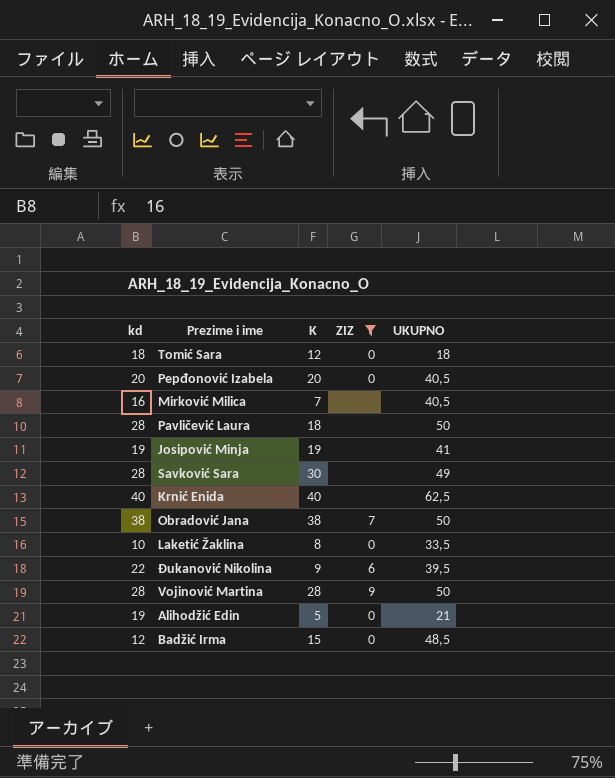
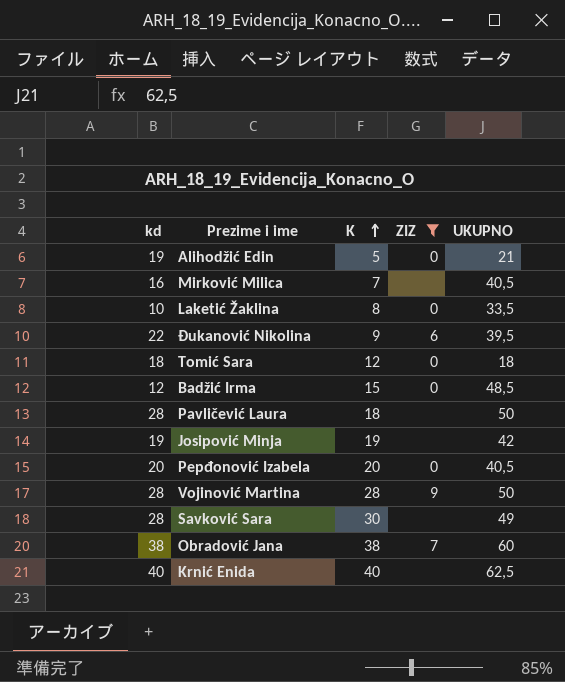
row order: none -> K ascending
Josipović Minja | UKUPNO: 41 -> 42
Obradović Jana | UKUPNO: 50 -> 60

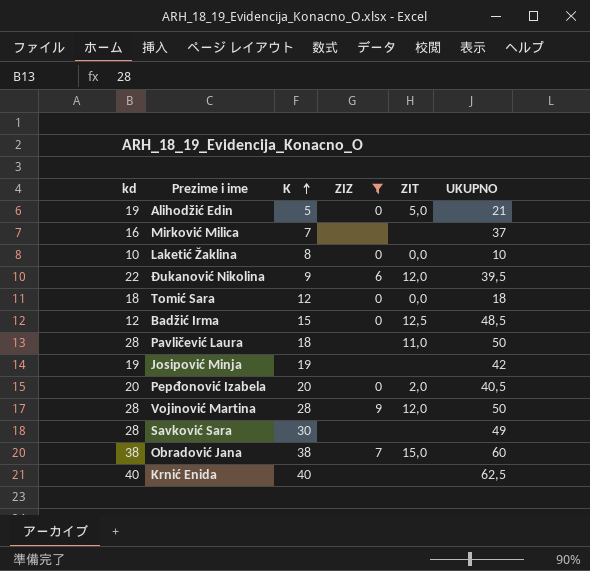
column ZIT | position: none -> 5
Mirković Milica | UKUPNO: 40,5 -> 37
Laketić Žaklina | UKUPNO: 33,5 -> 10

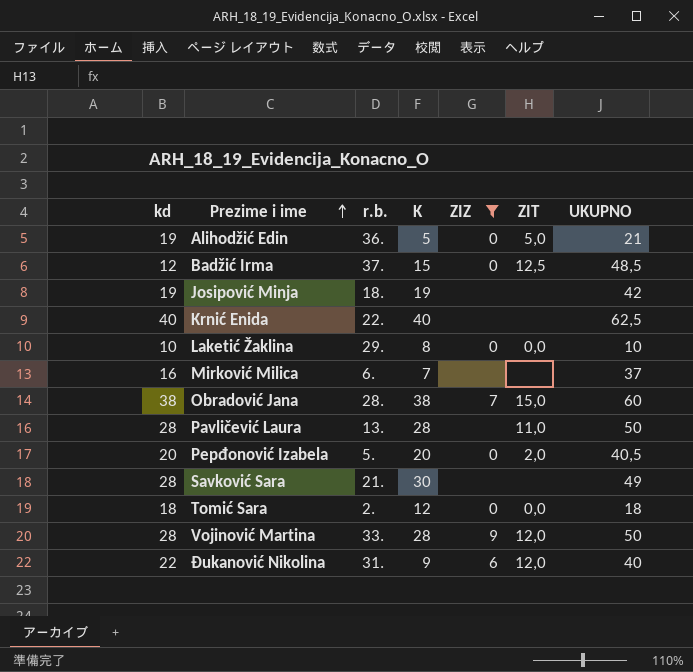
row order: K ascending -> Prezime i ime ascending
column r.b. | position: none -> 3
Pavličević Laura | K: 18 -> 28
Đukanović Nikolina | UKUPNO: 39,5 -> 40

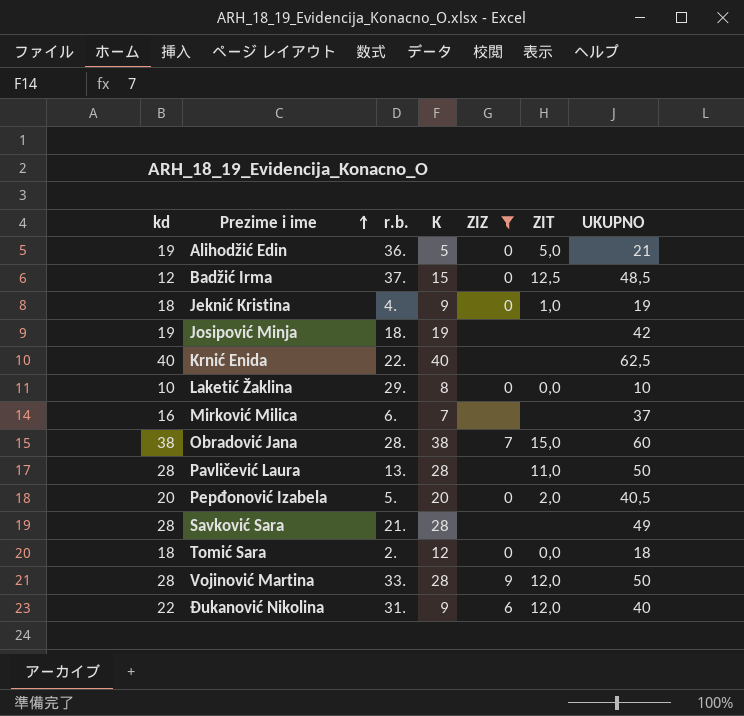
row Jeknić Kristina: none -> 18 | 4. | 9 | 0 | 1,0 | 19
Savković Sara | K: 30 -> 28

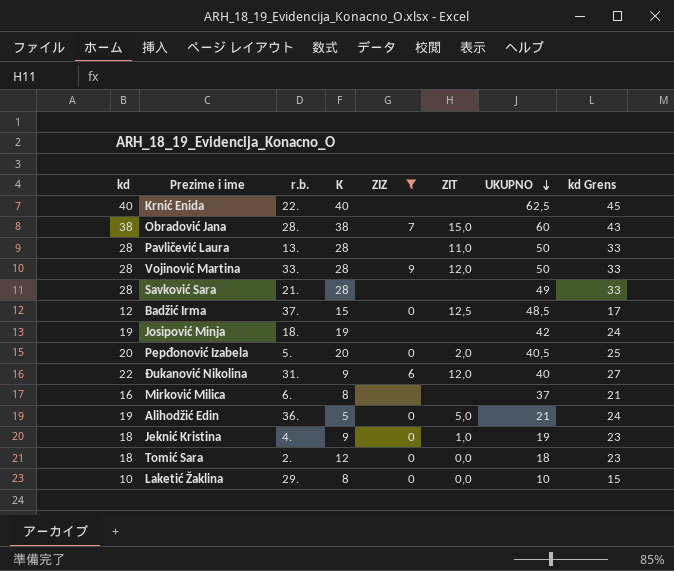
row order: Prezime i ime ascending -> UKUPNO descending
column kd Grens | formula: none -> [kd] + 5
Mirković Milica | K: 7 -> 8

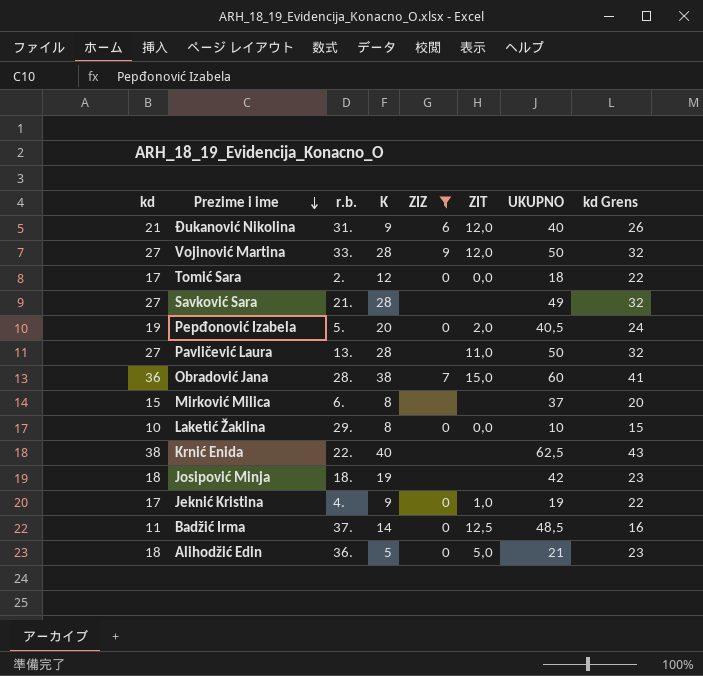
row order: UKUPNO descending -> Prezime i ime descending
Đukanović Nikolina | kd: 22 -> 21
Đukanović Nikolina | kd Grens: 27 -> 26
Vojinović Martina | kd: 28 -> 27
Vojinović Martina | kd Grens: 33 -> 32
Tomić Sara | kd: 18 -> 17
Tomić Sara | kd Grens: 23 -> 22
Savković Sara | kd: 28 -> 27
Savković Sara | kd Grens: 33 -> 32
Pepđonović Izabela | kd: 20 -> 19
Pepđonović Izabela | kd Grens: 25 -> 24
Pavličević Laura | kd: 28 -> 27
Pavličević Laura | kd Grens: 33 -> 32
Obradović Jana | kd: 38 -> 36
Obradović Jana | kd Grens: 43 -> 41
Mirković Milica | kd: 16 -> 15
Mirković Milica | kd Grens: 21 -> 20
Krnić Enida | kd: 40 -> 38
Krnić Enida | kd Grens: 45 -> 43
Josipović Minja | kd: 19 -> 18
Josipović Minja | kd Grens: 24 -> 23
Jeknić Kristina | kd: 18 -> 17
Jeknić Kristina | kd Grens: 23 -> 22
Badžić Irma | kd: 12 -> 11
Badžić Irma | K: 15 -> 14
Badžić Irma | kd Grens: 17 -> 16
Alihodžić Edin | kd: 19 -> 18
Alihodžić Edin | kd Grens: 24 -> 23

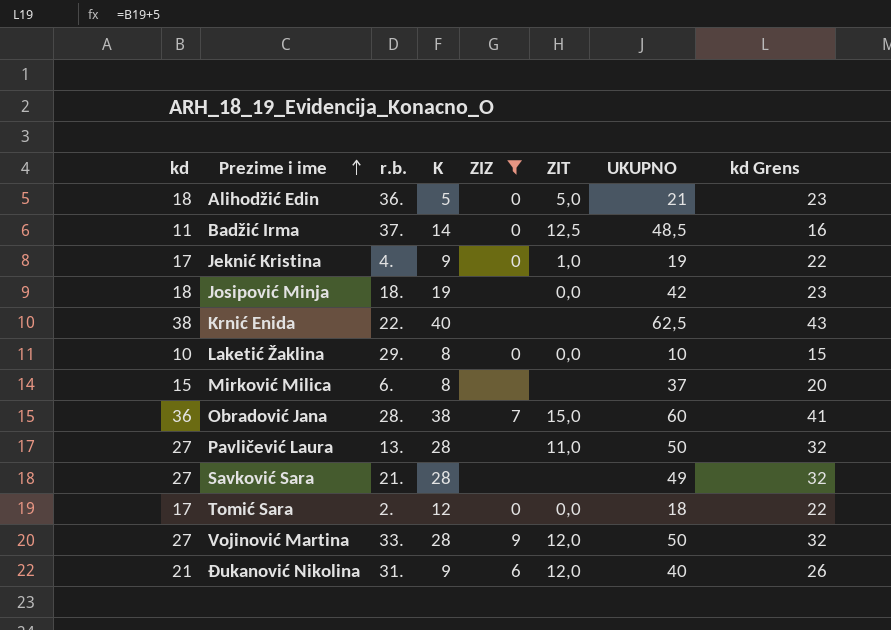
row order: Prezime i ime descending -> Prezime i ime ascending
row Pepđonović Izabela: 19 | 5. | 20 | 0 | 2,0 | 40,5 | 24 -> none
Josipović Minja | ZIT: none -> 0,0

